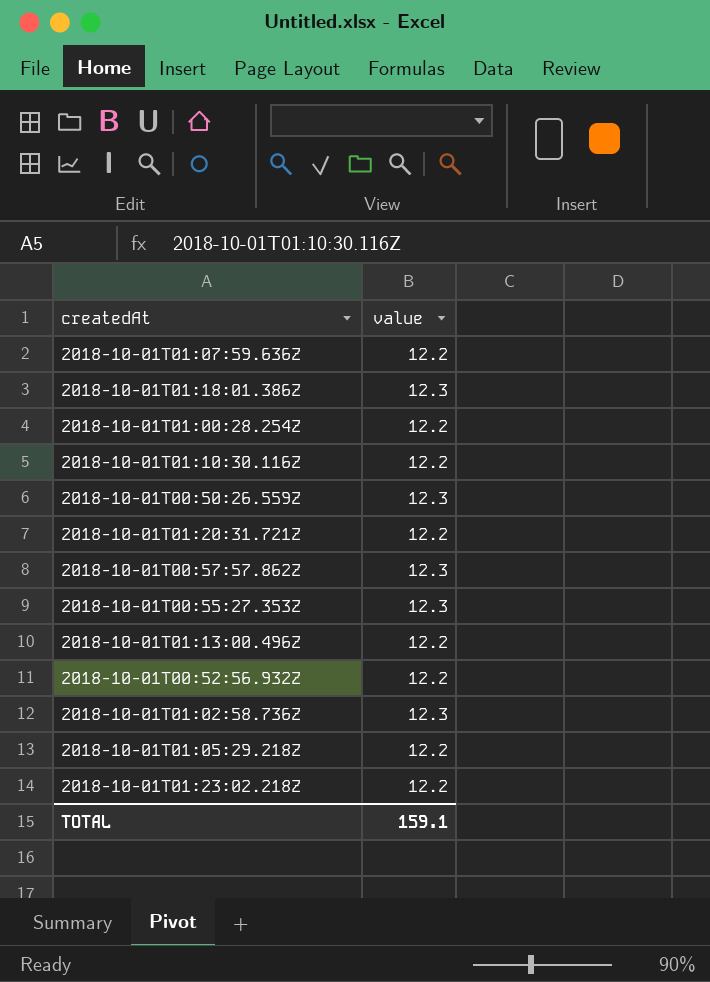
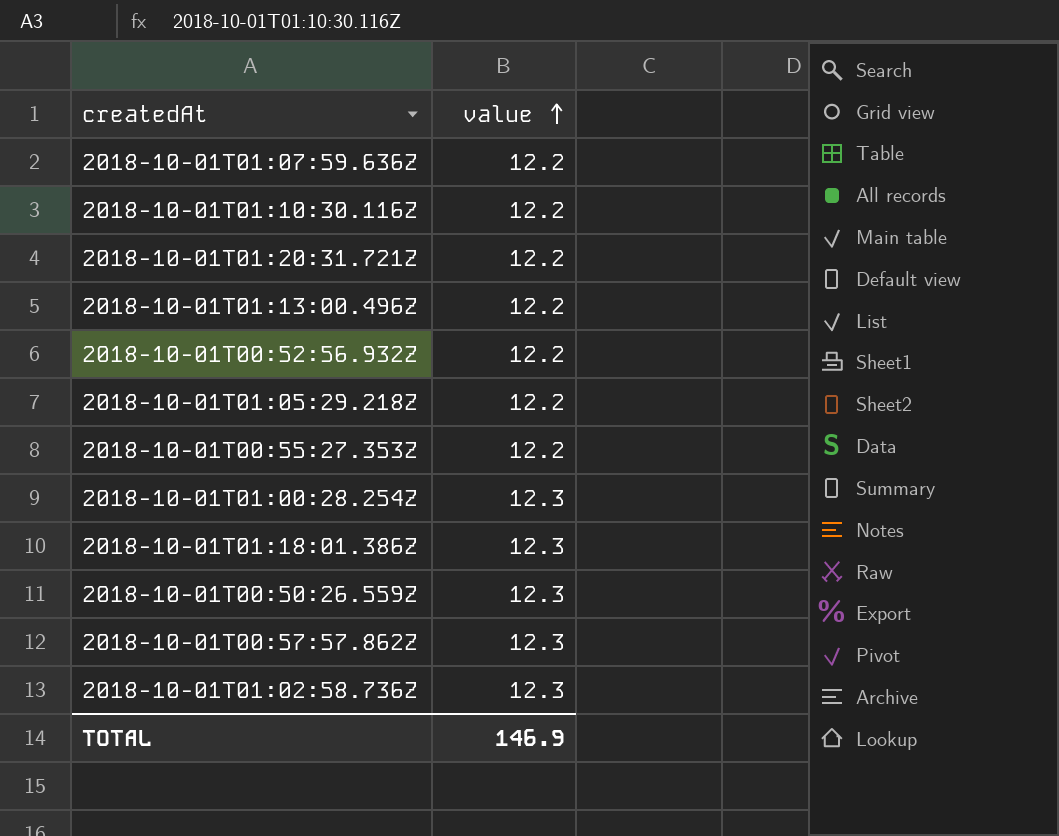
row order: none -> value ascending
row 2018-10-01T01:23:02.218Z: 12.2 -> none
2018-10-01T00:55:27.353Z | value: 12.3 -> 12.2
2018-10-01T01:00:28.254Z | value: 12.2 -> 12.3
TOTAL | value: 159.1 -> 146.9

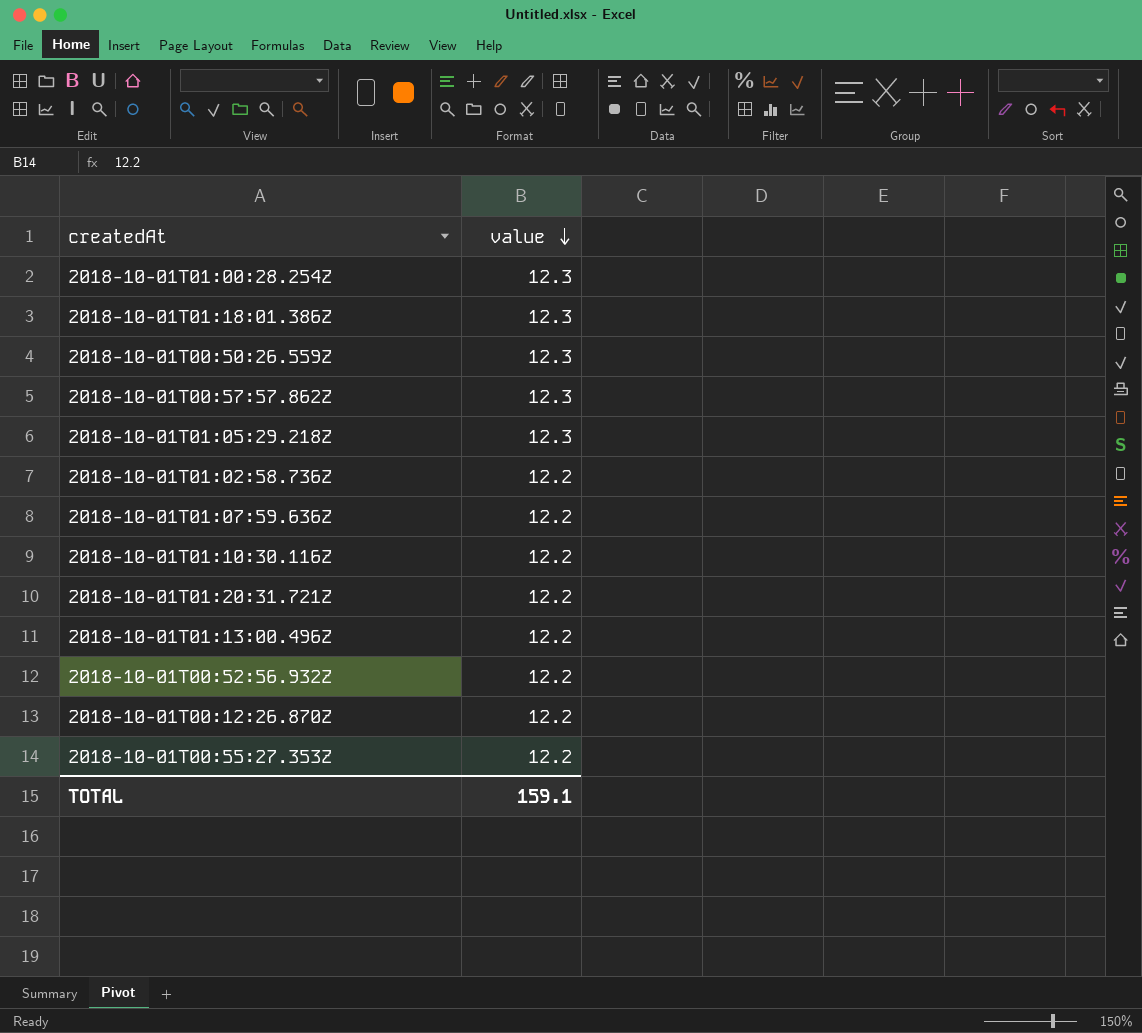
row order: value ascending -> value descending
2018-10-01T01:05:29.218Z | value: 12.2 -> 12.3
2018-10-01T01:02:58.736Z | value: 12.3 -> 12.2
row 2018-10-01T00:12:26.870Z: none -> 12.2
TOTAL | value: 146.9 -> 159.1

